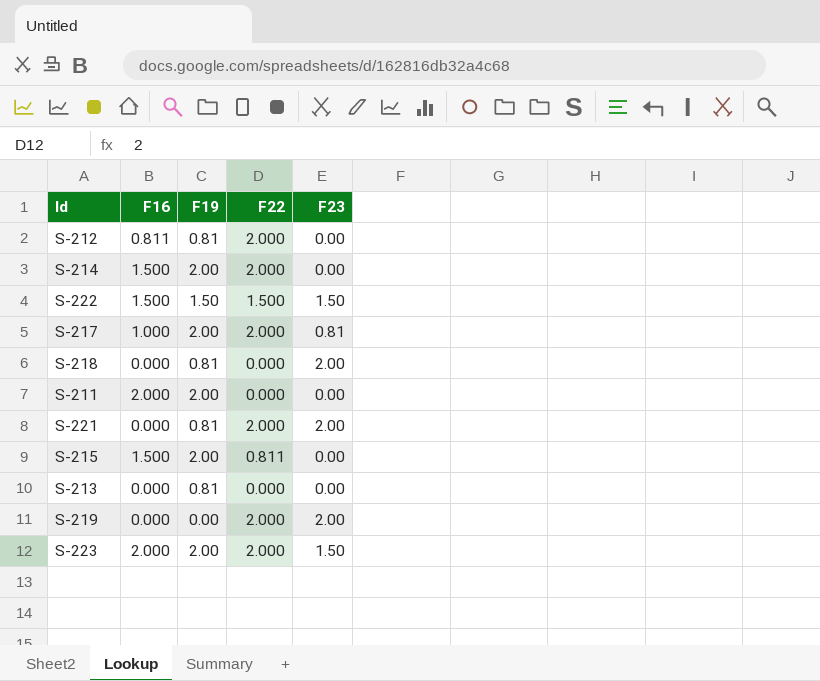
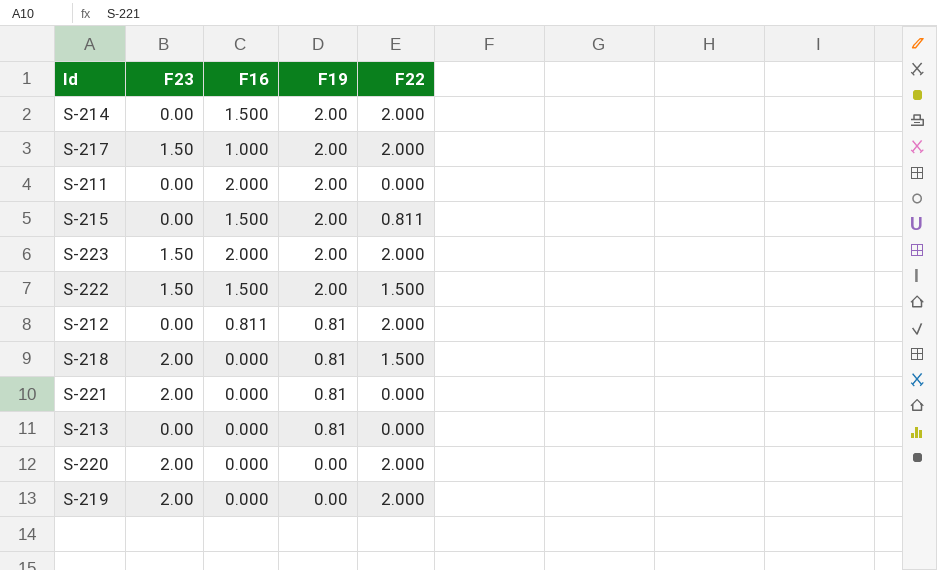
row order: none -> F19 descending
column F23 | position: 5 -> 2
S-217 | F23: 0.81 -> 1.50
S-222 | F19: 1.50 -> 2.00
S-218 | F22: 0.000 -> 1.500
S-221 | F22: 2.000 -> 0.000
row S-220: none -> 2.00 | 0.000 | 0.00 | 2.000

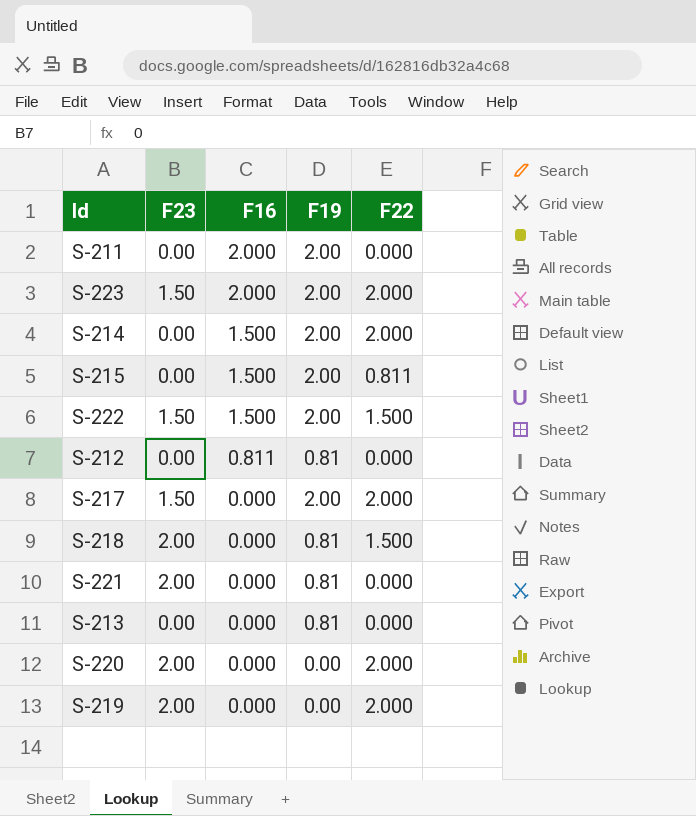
row order: F19 descending -> F16 descending
S-212 | F22: 2.000 -> 0.000
S-217 | F16: 1.000 -> 0.000

